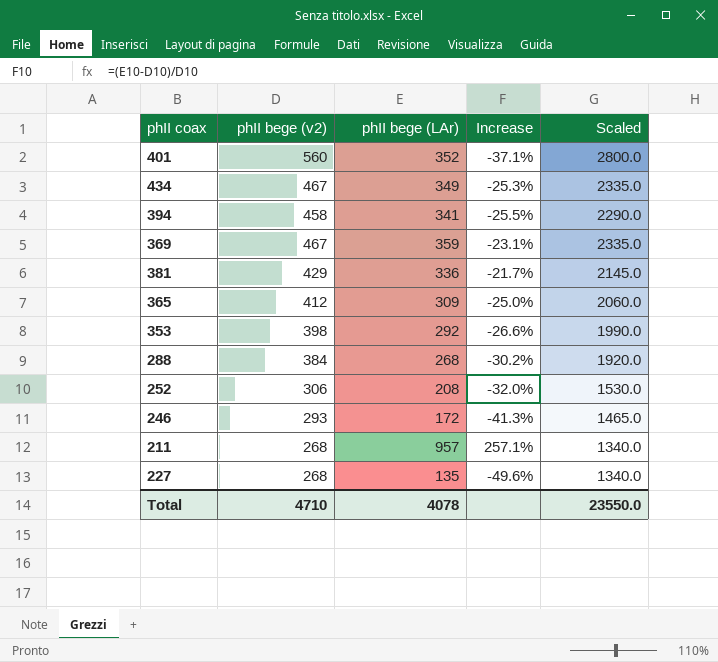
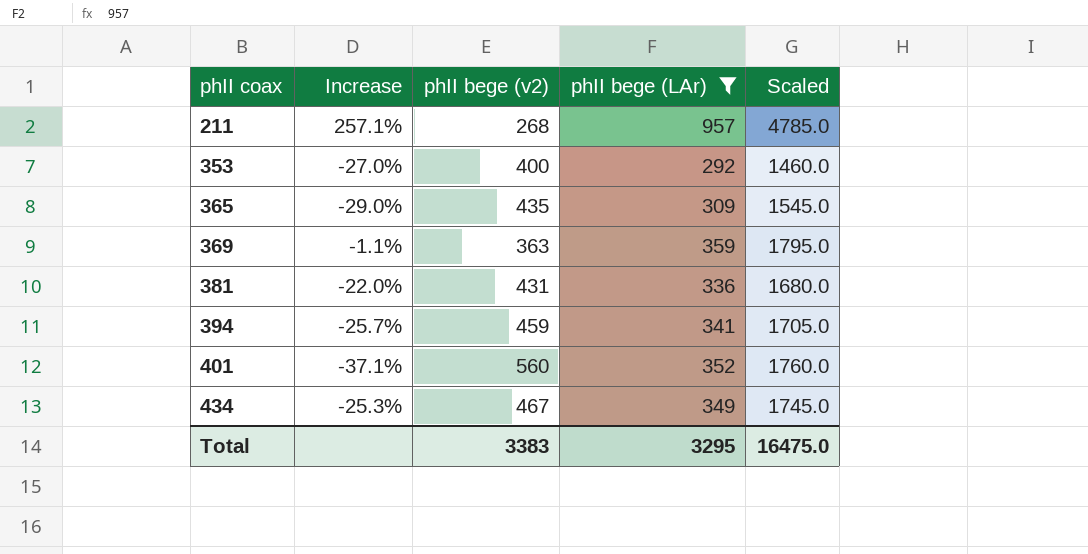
filter: none -> phII bege (LAr) >= 292
row order: none -> phII coax ascending
column Increase | position: 4 -> 2
column Scaled | formula: [phII bege (v2)] * 5 -> [phII bege (LAr)] * 5
353 | Increase: -26.6% -> -27.0%
353 | phII bege (v2): 398 -> 400
365 | Increase: -25.0% -> -29.0%
365 | phII bege (v2): 412 -> 435
369 | Increase: -23.1% -> -1.1%
369 | phII bege (v2): 467 -> 363
381 | Increase: -21.7% -> -22.0%
381 | phII bege (v2): 429 -> 431
394 | Increase: -25.5% -> -25.7%
394 | phII bege (v2): 458 -> 459
Total | phII bege (v2): 4710 -> 3383
Total | phII bege (LAr): 4078 -> 3295
Total | Scaled: 23550.0 -> 16475.0

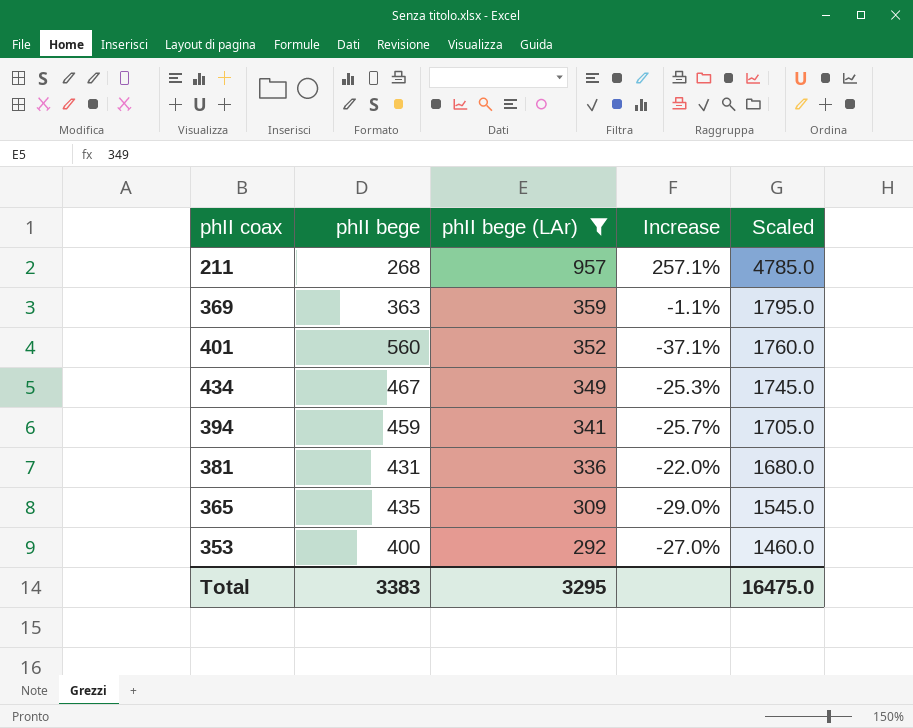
row order: phII coax ascending -> phII bege (LAr) descending
column name: phII bege (v2) -> phII bege
column Increase | position: 2 -> 4

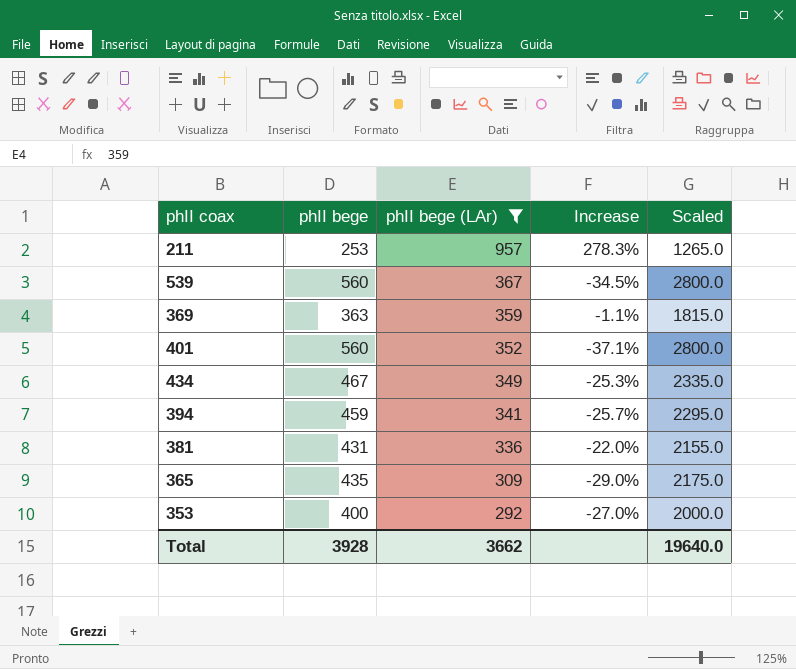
column Scaled | formula: [phII bege (LAr)] * 5 -> [phII bege] * 5
211 | phII bege: 268 -> 253
211 | Increase: 257.1% -> 278.3%
row 539: none -> 560 | 367 | -34.5% | 2800.0
Total | phII bege: 3383 -> 3928
Total | phII bege (LAr): 3295 -> 3662
Total | Scaled: 16475.0 -> 19640.0

